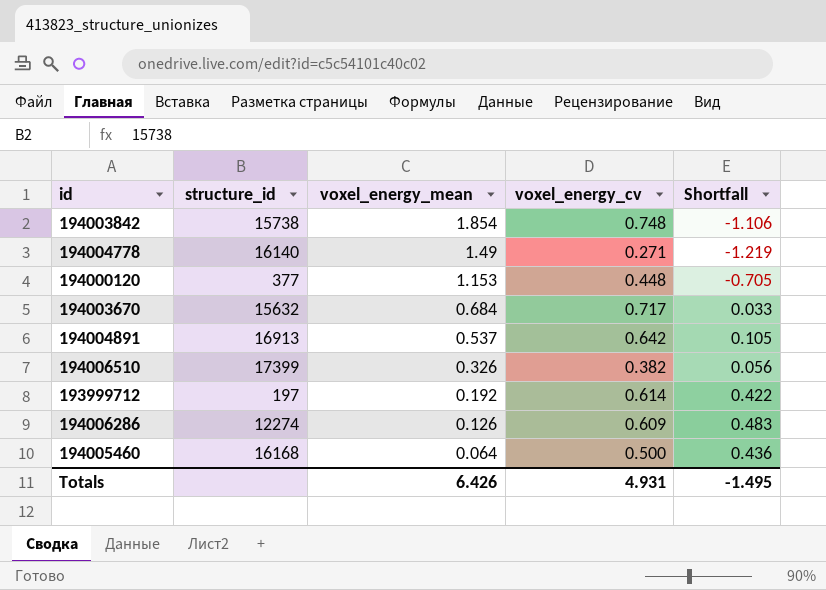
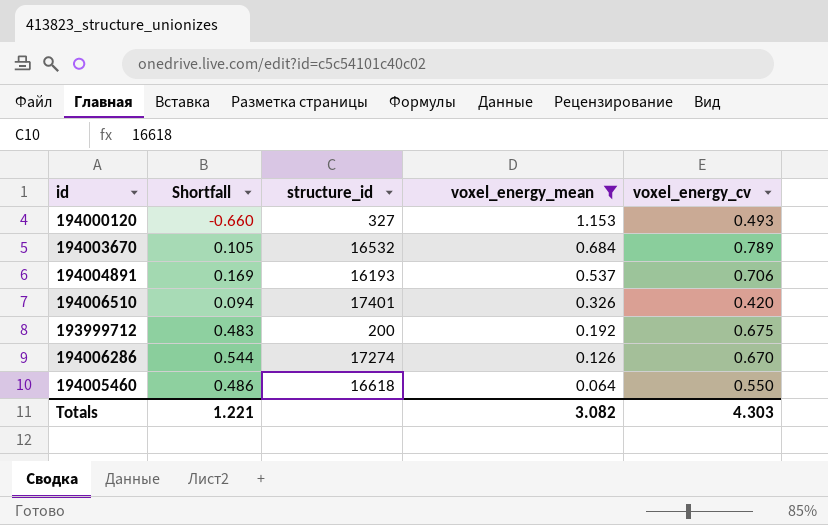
filter: none -> voxel_energy_mean <= 1.153
column Shortfall | position: 5 -> 2
194000120 | Shortfall: -0.705 -> -0.660
194000120 | structure_id: 377 -> 327
194000120 | voxel_energy_cv: 0.448 -> 0.493
194003670 | Shortfall: 0.033 -> 0.105
194003670 | structure_id: 15632 -> 16532
194003670 | voxel_energy_cv: 0.717 -> 0.789
194004891 | Shortfall: 0.105 -> 0.169
194004891 | structure_id: 16913 -> 16193
194004891 | voxel_energy_cv: 0.642 -> 0.706
194006510 | Shortfall: 0.056 -> 0.094
194006510 | structure_id: 17399 -> 17401
194006510 | voxel_energy_cv: 0.382 -> 0.420
193999712 | Shortfall: 0.422 -> 0.483
193999712 | structure_id: 197 -> 200
193999712 | voxel_energy_cv: 0.614 -> 0.675
194006286 | Shortfall: 0.483 -> 0.544
194006286 | structure_id: 12274 -> 17274
194006286 | voxel_energy_cv: 0.609 -> 0.670
194005460 | Shortfall: 0.436 -> 0.486
194005460 | structure_id: 16168 -> 16618
194005460 | voxel_energy_cv: 0.500 -> 0.550
Totals | Shortfall: -1.495 -> 1.221
Totals | voxel_energy_mean: 6.426 -> 3.082
Totals | voxel_energy_cv: 4.931 -> 4.303

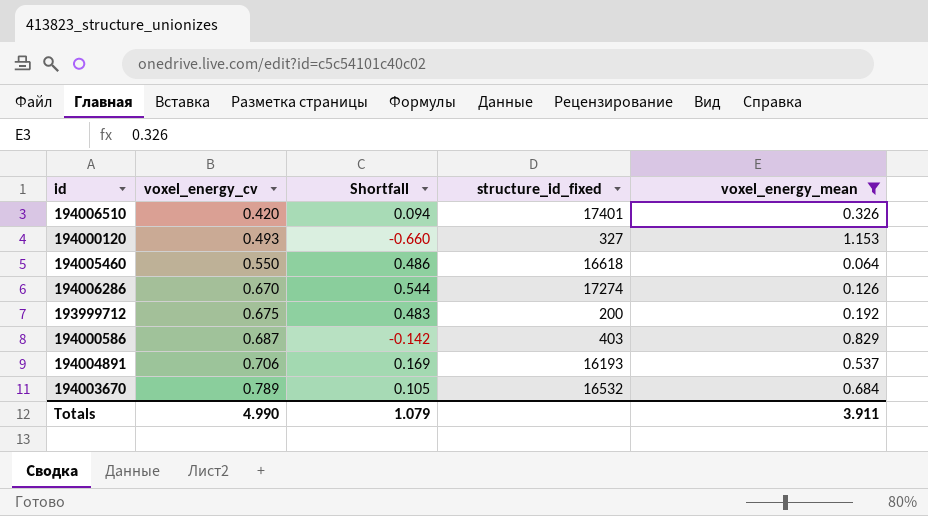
row order: voxel_energy_mean descending -> voxel_energy_cv ascending
column voxel_energy_cv | position: 5 -> 2
column name: structure_id -> structure_id_fixed
row 194000586: none -> 0.687 | -0.142 | 403 | 0.829
Totals | voxel_energy_cv: 4.303 -> 4.990
Totals | Shortfall: 1.221 -> 1.079
Totals | voxel_energy_mean: 3.082 -> 3.911

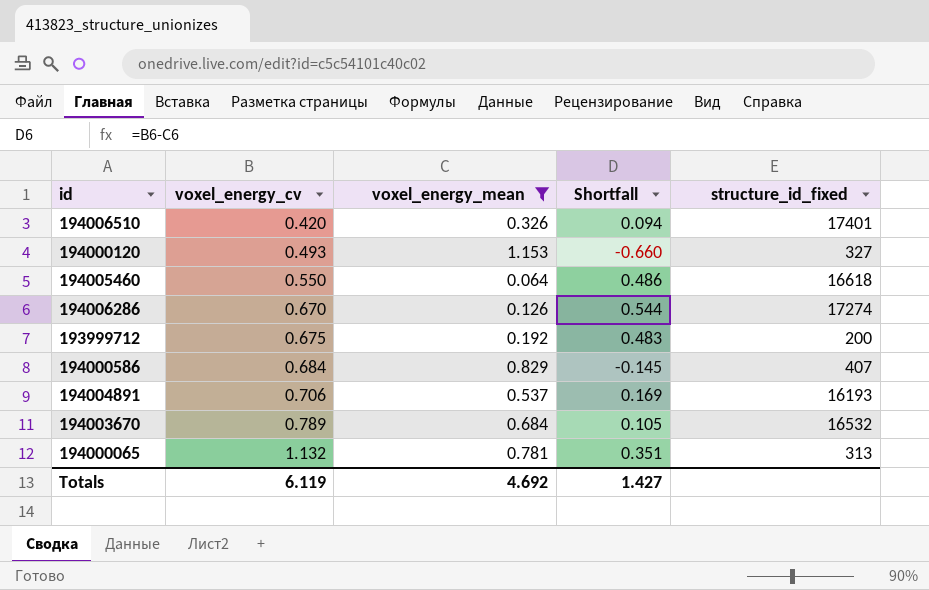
column voxel_energy_mean | position: 5 -> 3
194000586 | voxel_energy_cv: 0.687 -> 0.684
194000586 | Shortfall: -0.142 -> -0.145
194000586 | structure_id_fixed: 403 -> 407
row 194000065: none -> 1.132 | 0.781 | 0.351 | 313
Totals | voxel_energy_cv: 4.990 -> 6.119
Totals | voxel_energy_mean: 3.911 -> 4.692
Totals | Shortfall: 1.079 -> 1.427

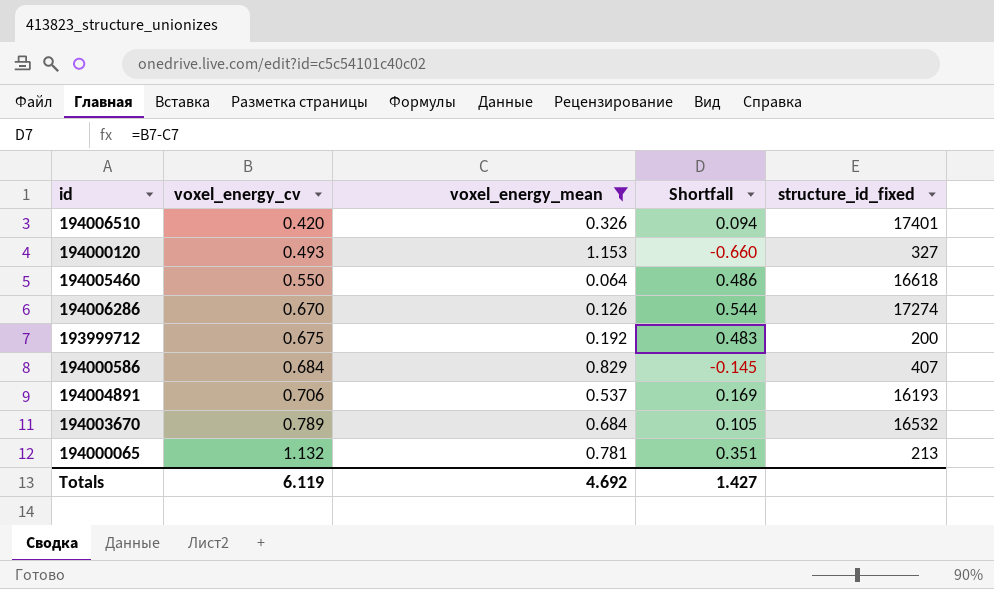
194000065 | structure_id_fixed: 313 -> 213

